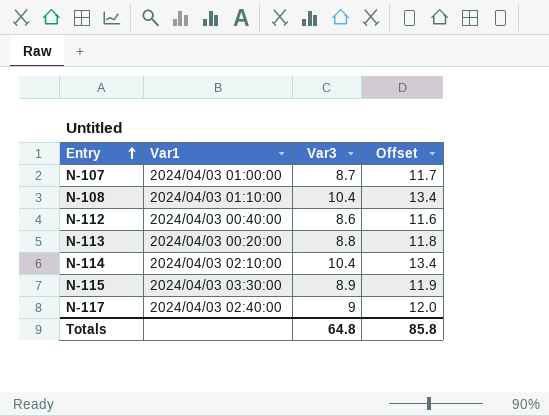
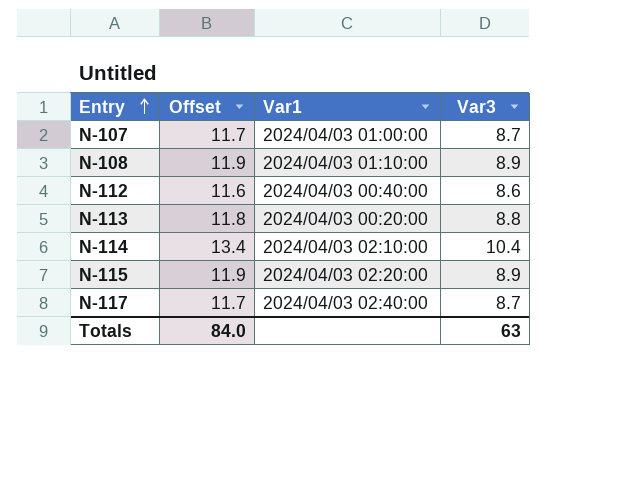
column Offset | position: 4 -> 2
N-108 | Offset: 13.4 -> 11.9
N-108 | Var3: 10.4 -> 8.9
N-115 | Var1: 2024/04/03 03:30:00 -> 2024/04/03 02:20:00
N-117 | Offset: 12.0 -> 11.7
N-117 | Var3: 9 -> 8.7
Totals | Offset: 85.8 -> 84.0
Totals | Var3: 64.8 -> 63

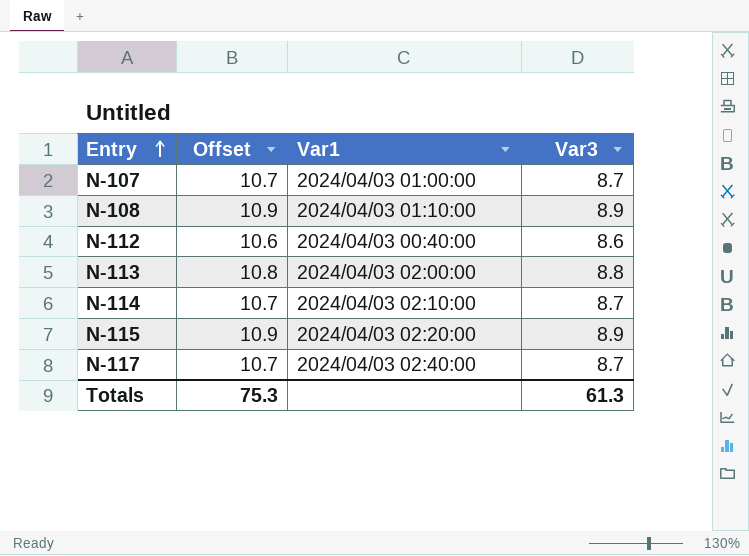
column Offset | formula: [Var3] + 3 -> [Var3] + 2
N-113 | Var1: 2024/04/03 00:20:00 -> 2024/04/03 02:00:00
N-114 | Var3: 10.4 -> 8.7
Totals | Offset: 84.0 -> 75.3
Totals | Var3: 63 -> 61.3

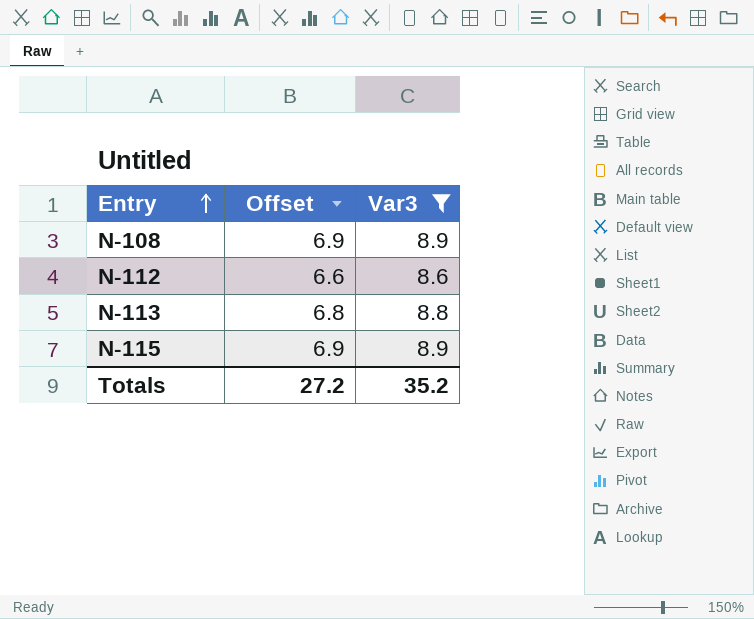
filter: none -> Var3 != 8.7
column Var1 | position: 3 -> none
column Offset | formula: [Var3] + 2 -> [Var3] - 2
Totals | Offset: 75.3 -> 27.2
Totals | Var3: 61.3 -> 35.2

